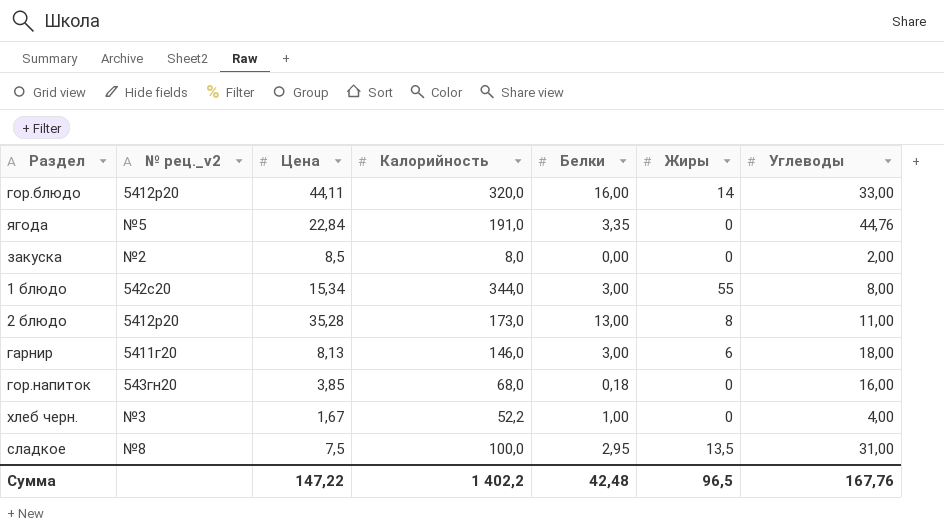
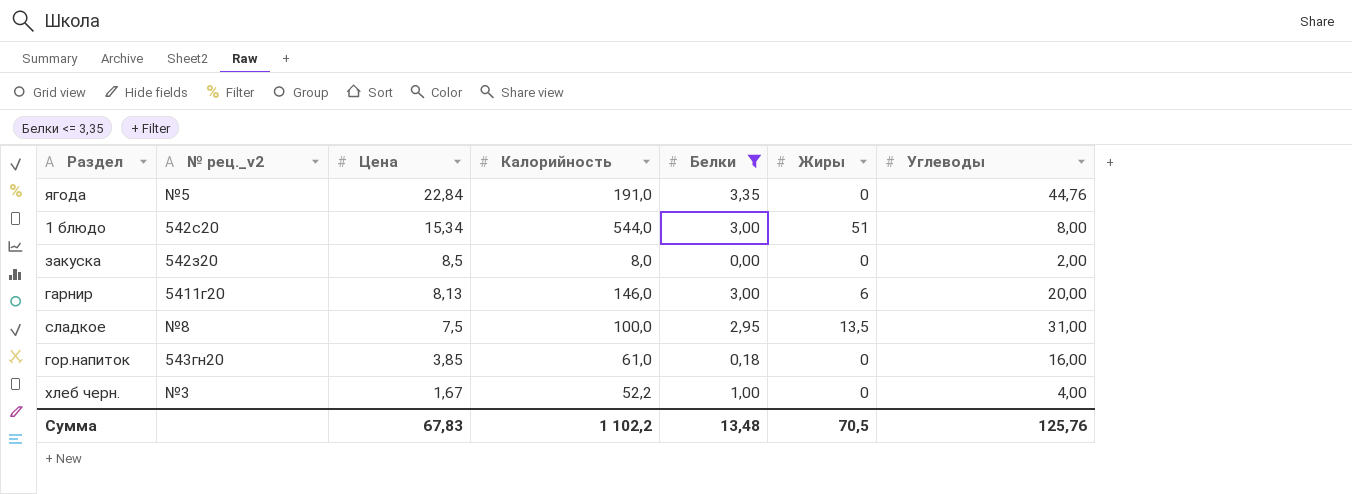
filter: none -> Белки <= 3,35
row order: none -> Цена descending
1 блюдо | Калорийность: 344,0 -> 544,0
1 блюдо | Жиры: 55 -> 51
закуска | № рец._v2: №2 -> 542з20
гарнир | Углеводы: 18,00 -> 20,00
гор.напиток | Калорийность: 68,0 -> 61,0
Сумма | Цена: 147,22 -> 67,83
Сумма | Калорийность: 1 402,2 -> 1 102,2
Сумма | Белки: 42,48 -> 13,48
Сумма | Жиры: 96,5 -> 70,5
Сумма | Углеводы: 167,76 -> 125,76

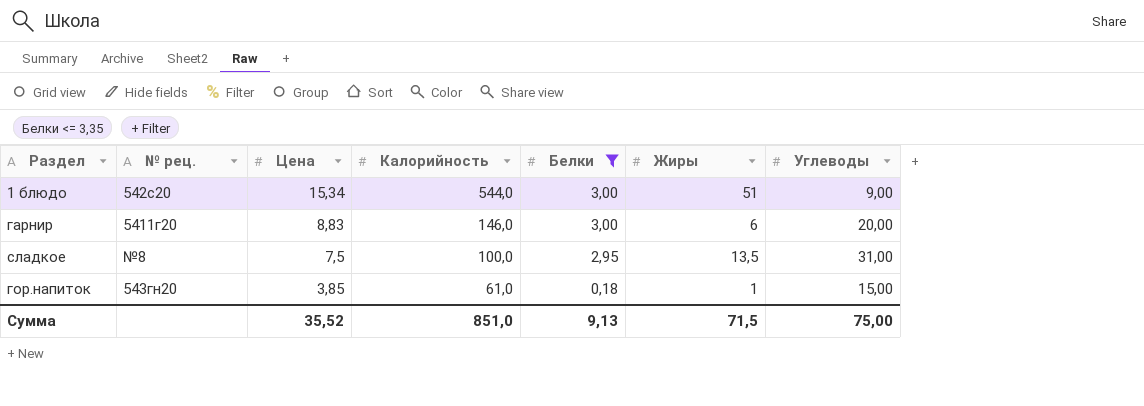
column name: № рец._v2 -> № рец.
row ягода: №5 | 22,84 | 191,0 | 3,35 | 0 | 44,76 -> none
row закуска: 542з20 | 8,5 | 8,0 | 0,00 | 0 | 2,00 -> none
row хлеб черн.: №3 | 1,67 | 52,2 | 1,00 | 0 | 4,00 -> none
1 блюдо | Углеводы: 8,00 -> 9,00
гарнир | Цена: 8,13 -> 8,83
гор.напиток | Жиры: 0 -> 1
гор.напиток | Углеводы: 16,00 -> 15,00
Сумма | Цена: 67,83 -> 35,52
Сумма | Калорийность: 1 102,2 -> 851,0
Сумма | Белки: 13,48 -> 9,13
Сумма | Жиры: 70,5 -> 71,5
Сумма | Углеводы: 125,76 -> 75,00

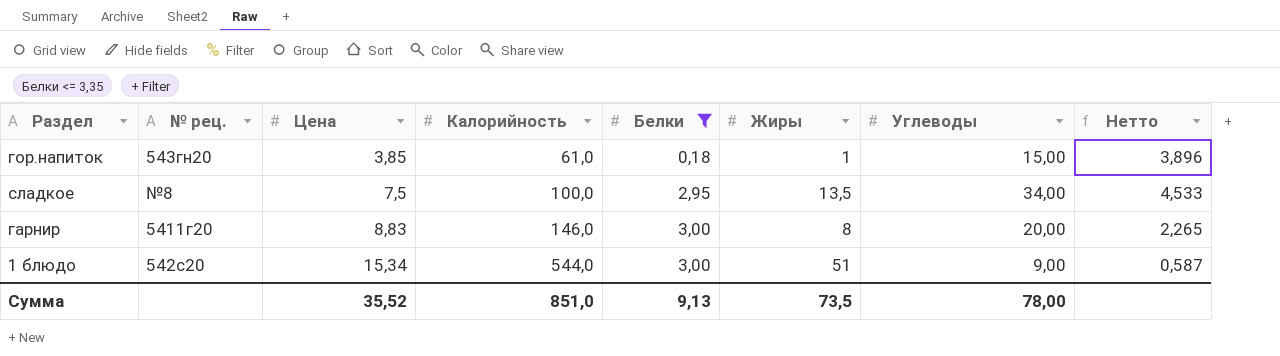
row order: Цена descending -> Цена ascending
column Нетто | formula: none -> [Углеводы] / [Цена]
сладкое | Углеводы: 31,00 -> 34,00
гарнир | Жиры: 6 -> 8
Сумма | Жиры: 71,5 -> 73,5
Сумма | Углеводы: 75,00 -> 78,00

